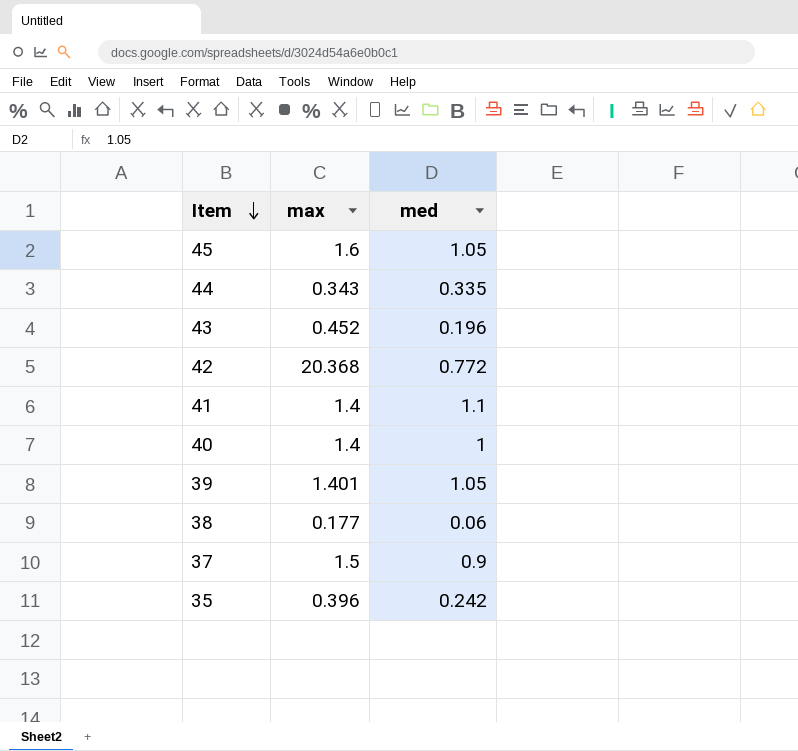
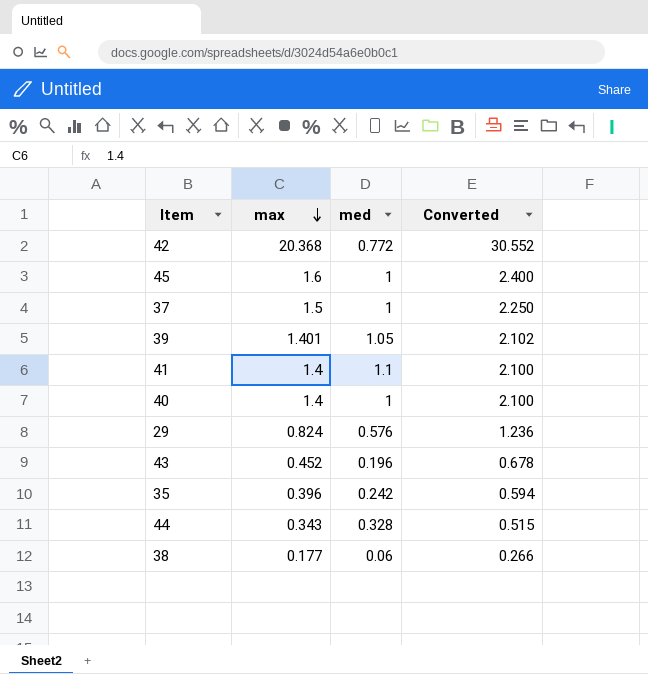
row order: Item descending -> max descending
column Converted | formula: none -> [max] * 1.5
45 | med: 1.05 -> 1
37 | med: 0.9 -> 1
row 29: none -> 0.824 | 0.576 | 1.236
44 | med: 0.335 -> 0.328

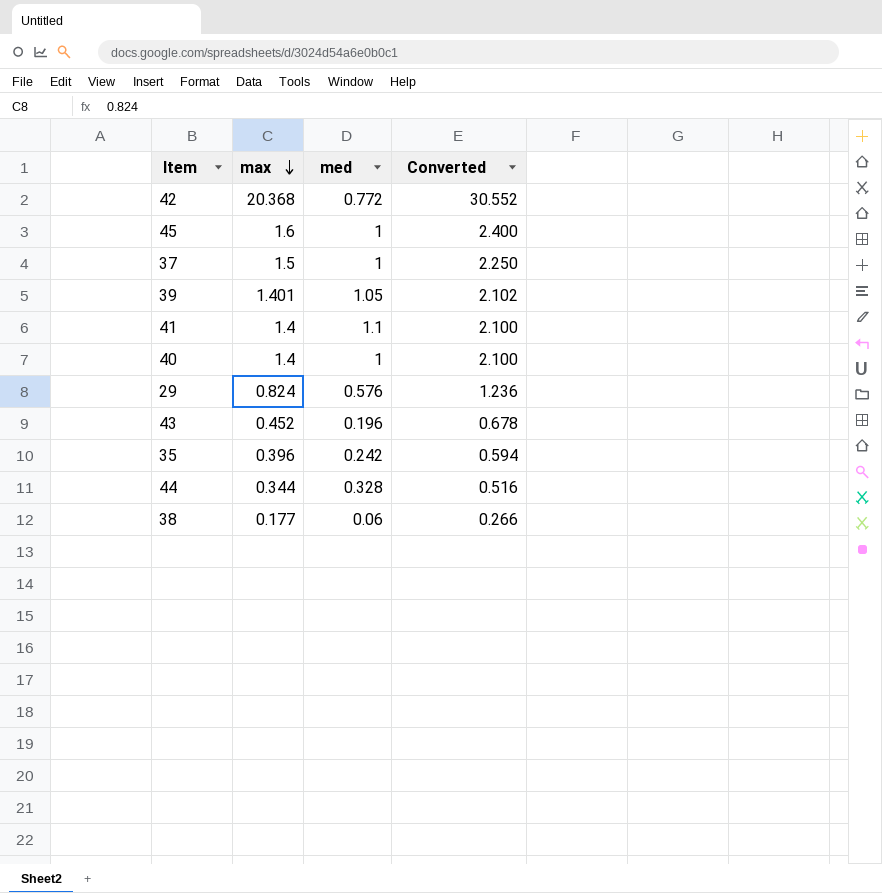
44 | max: 0.343 -> 0.344
44 | Converted: 0.515 -> 0.516

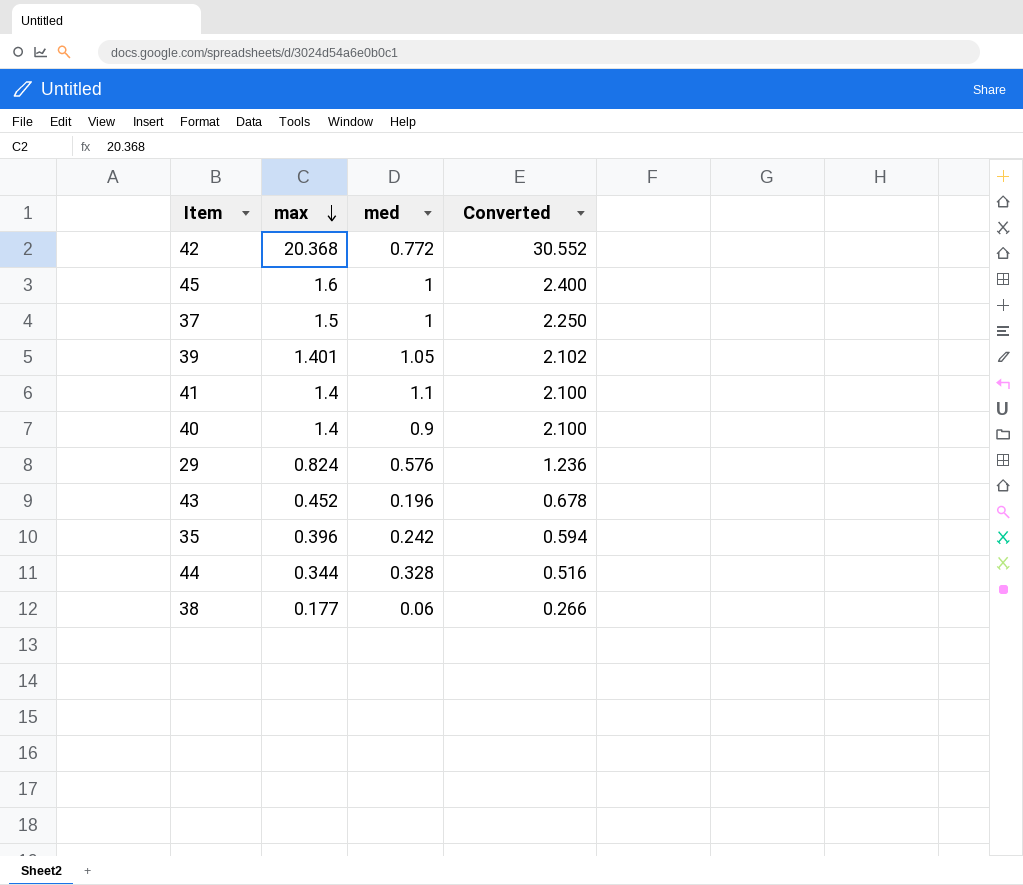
40 | med: 1 -> 0.9

